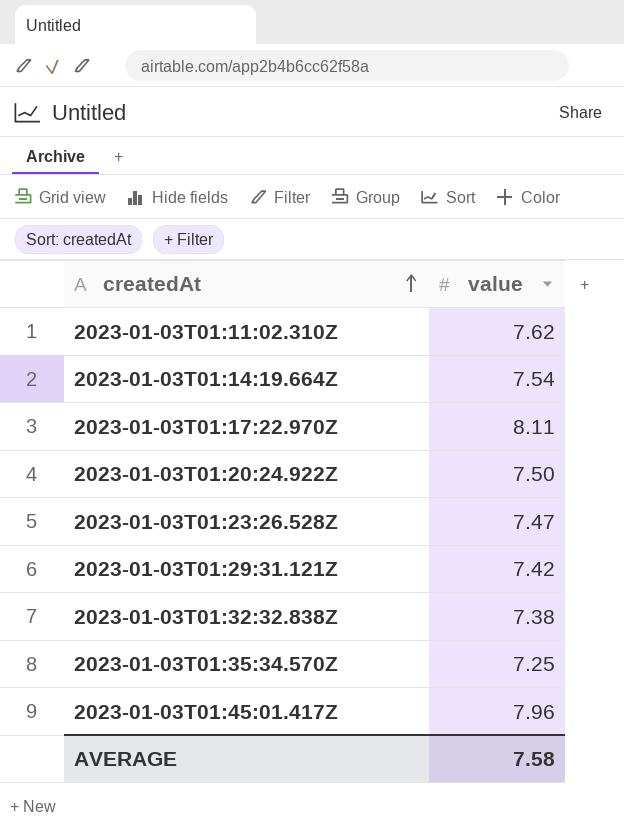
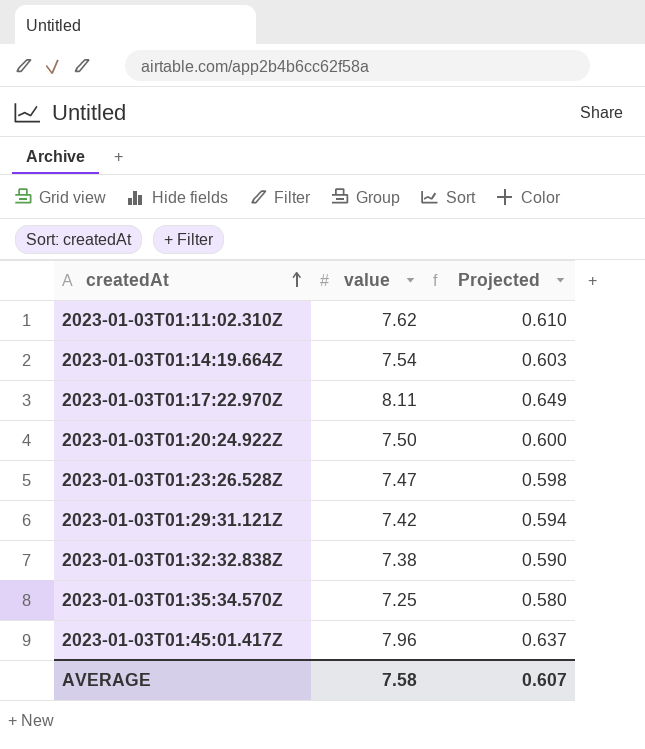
column Projected | formula: none -> [value] * 0.08

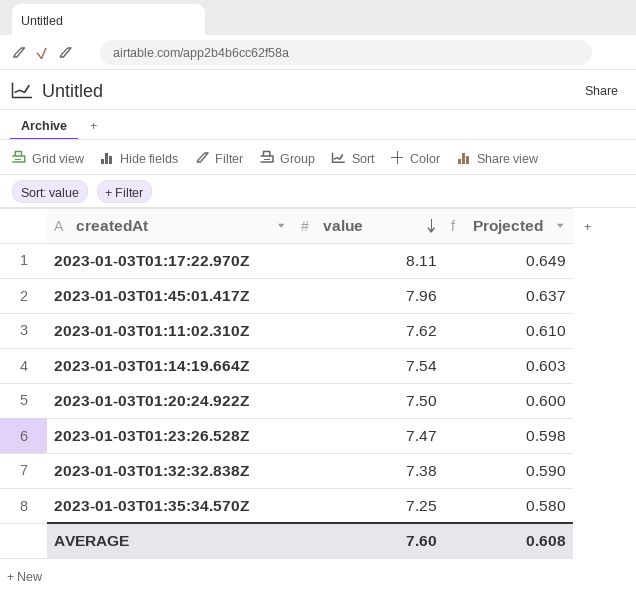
row order: createdAt ascending -> value descending
row 2023-01-03T01:29:31.121Z: 7.42 | 0.594 -> none
AVERAGE | value: 7.58 -> 7.60
AVERAGE | Projected: 0.607 -> 0.608

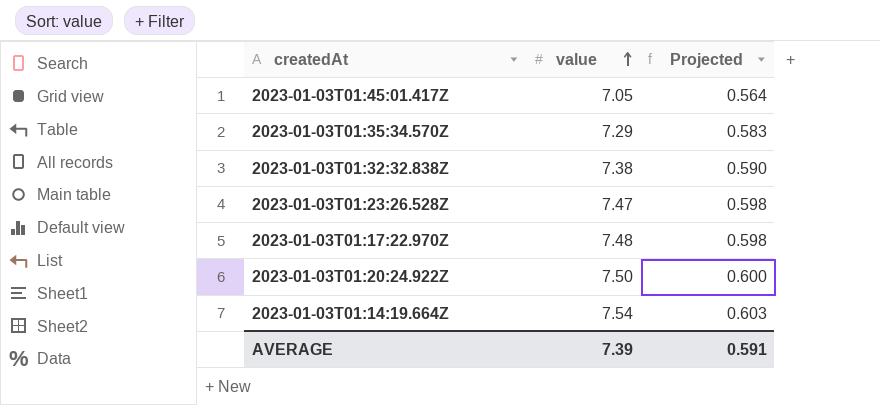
row order: value descending -> value ascending
row 2023-01-03T01:11:02.310Z: 7.62 | 0.610 -> none
2023-01-03T01:45:01.417Z | value: 7.96 -> 7.05
2023-01-03T01:45:01.417Z | Projected: 0.637 -> 0.564
2023-01-03T01:35:34.570Z | value: 7.25 -> 7.29
2023-01-03T01:35:34.570Z | Projected: 0.580 -> 0.583
2023-01-03T01:17:22.970Z | value: 8.11 -> 7.48
2023-01-03T01:17:22.970Z | Projected: 0.649 -> 0.598
AVERAGE | value: 7.60 -> 7.39
AVERAGE | Projected: 0.608 -> 0.591

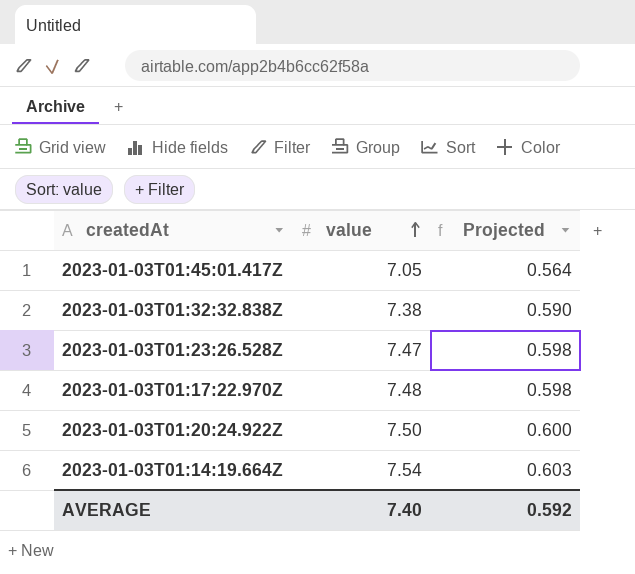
row 2023-01-03T01:35:34.570Z: 7.29 | 0.583 -> none
AVERAGE | value: 7.39 -> 7.40
AVERAGE | Projected: 0.591 -> 0.592

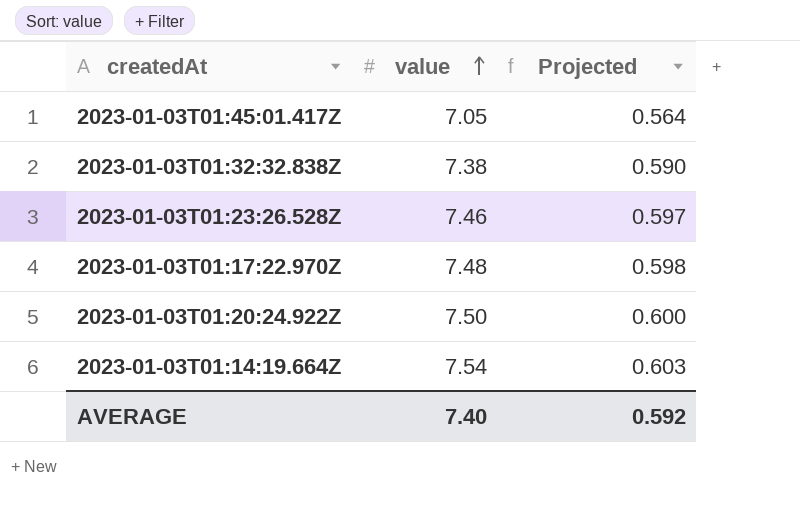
2023-01-03T01:23:26.528Z | value: 7.47 -> 7.46
2023-01-03T01:23:26.528Z | Projected: 0.598 -> 0.597

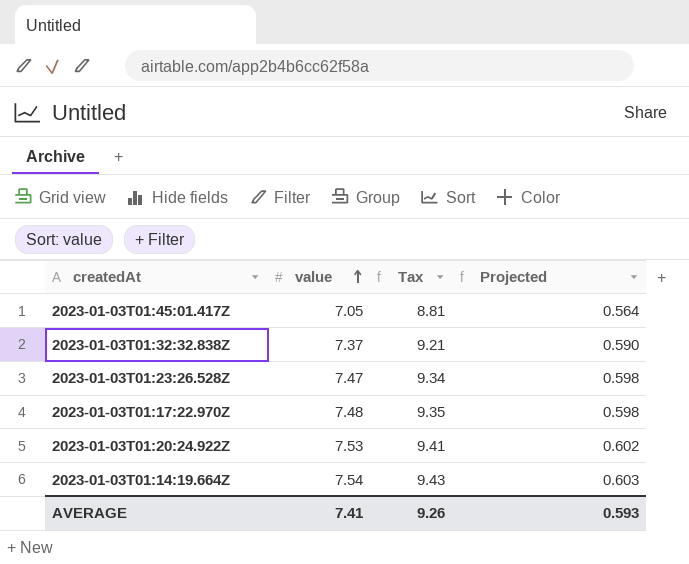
column Tax | formula: none -> [value] * 1.25
2023-01-03T01:32:32.838Z | value: 7.38 -> 7.37
2023-01-03T01:23:26.528Z | value: 7.46 -> 7.47
2023-01-03T01:23:26.528Z | Projected: 0.597 -> 0.598
2023-01-03T01:20:24.922Z | value: 7.50 -> 7.53
2023-01-03T01:20:24.922Z | Projected: 0.600 -> 0.602
AVERAGE | value: 7.40 -> 7.41
AVERAGE | Projected: 0.592 -> 0.593

